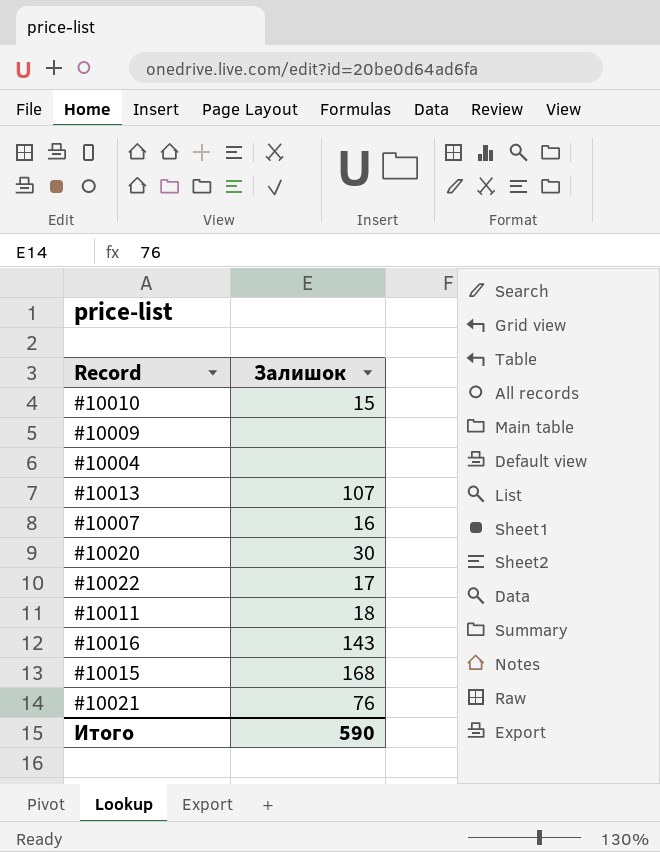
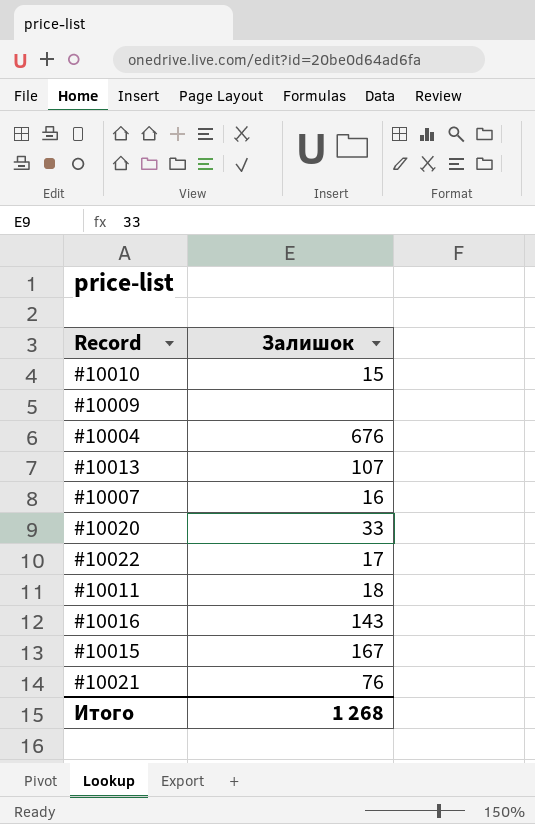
#10004 | Залишок: none -> 676
#10020 | Залишок: 30 -> 33
#10015 | Залишок: 168 -> 167
Итого | Залишок: 590 -> 1 268

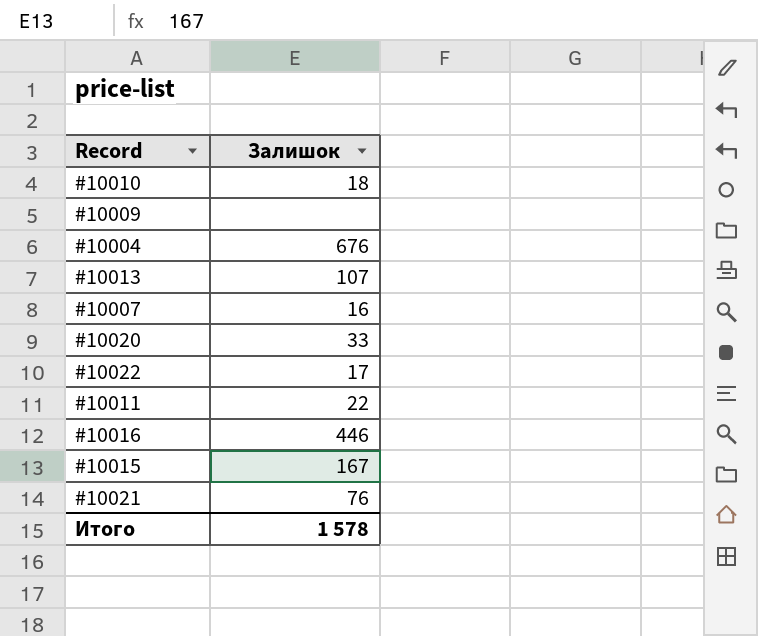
#10010 | Залишок: 15 -> 18
#10011 | Залишок: 18 -> 22
#10016 | Залишок: 143 -> 446
Итого | Залишок: 1 268 -> 1 578

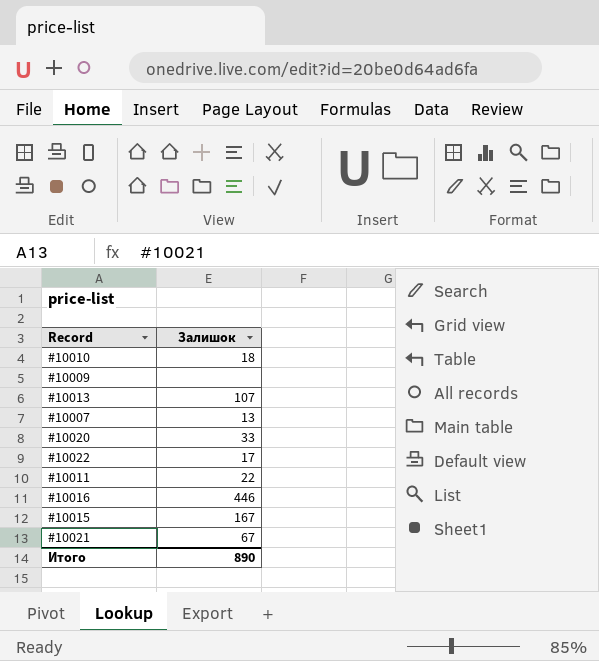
row #10004: 676 -> none
#10007 | Залишок: 16 -> 13
#10021 | Залишок: 76 -> 67
Итого | Залишок: 1 578 -> 890

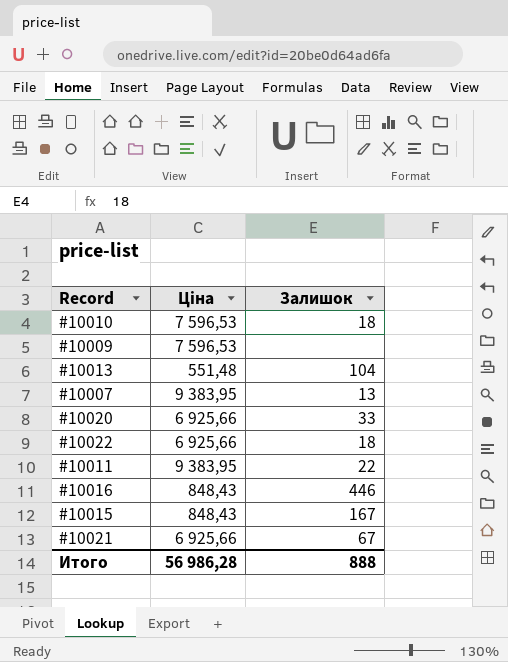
column Ціна | position: none -> 2
#10013 | Залишок: 107 -> 104
#10022 | Залишок: 17 -> 18
Итого | Залишок: 890 -> 888

